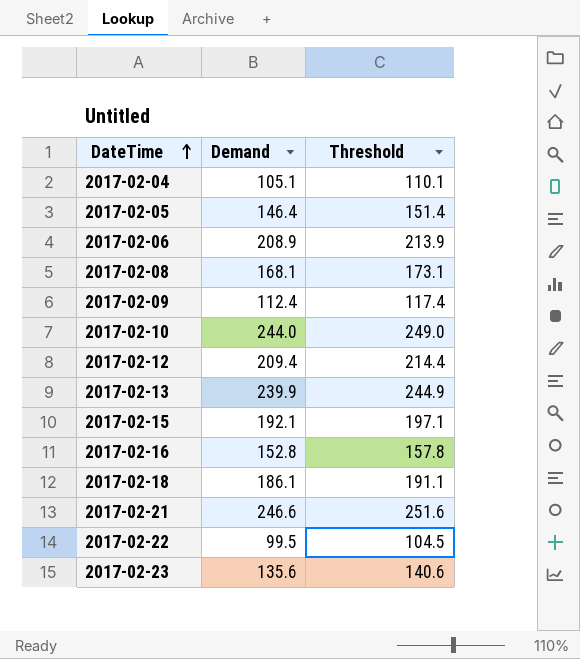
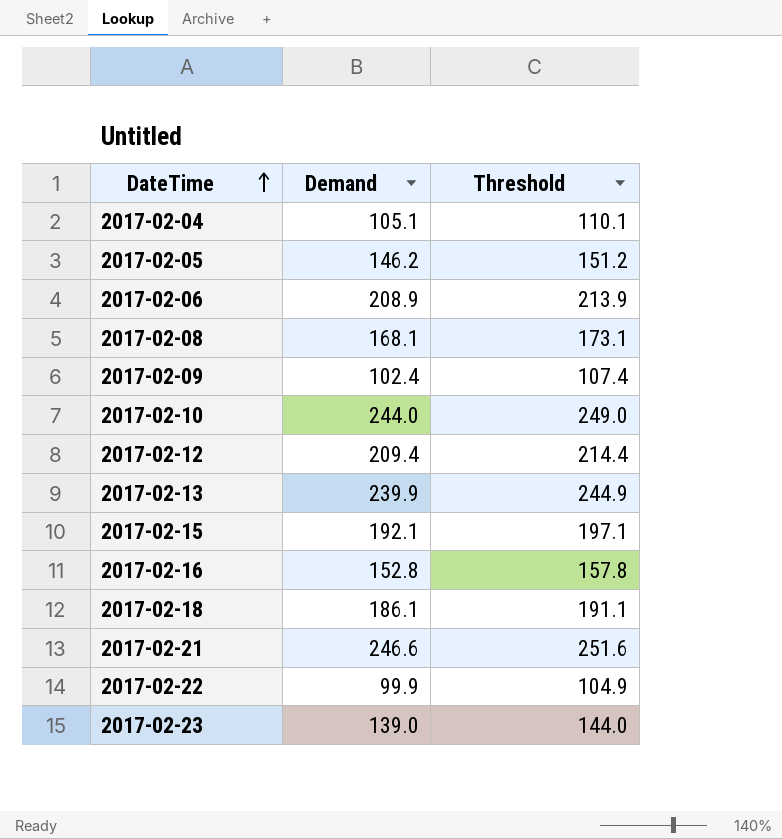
2017-02-05 | Demand: 146.4 -> 146.2
2017-02-05 | Threshold: 151.4 -> 151.2
2017-02-09 | Demand: 112.4 -> 102.4
2017-02-09 | Threshold: 117.4 -> 107.4
2017-02-22 | Demand: 99.5 -> 99.9
2017-02-22 | Threshold: 104.5 -> 104.9
2017-02-23 | Demand: 135.6 -> 139.0
2017-02-23 | Threshold: 140.6 -> 144.0

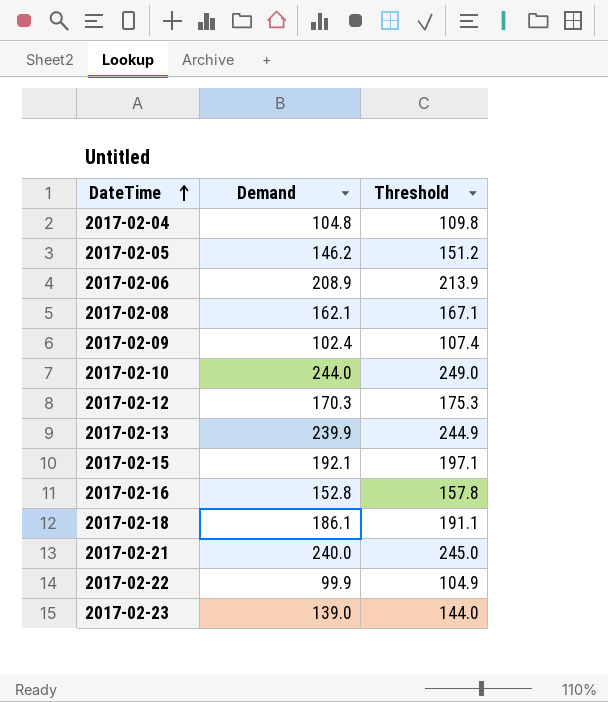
2017-02-04 | Demand: 105.1 -> 104.8
2017-02-04 | Threshold: 110.1 -> 109.8
2017-02-08 | Demand: 168.1 -> 162.1
2017-02-08 | Threshold: 173.1 -> 167.1
2017-02-12 | Demand: 209.4 -> 170.3
2017-02-12 | Threshold: 214.4 -> 175.3
2017-02-21 | Demand: 246.6 -> 240.0
2017-02-21 | Threshold: 251.6 -> 245.0

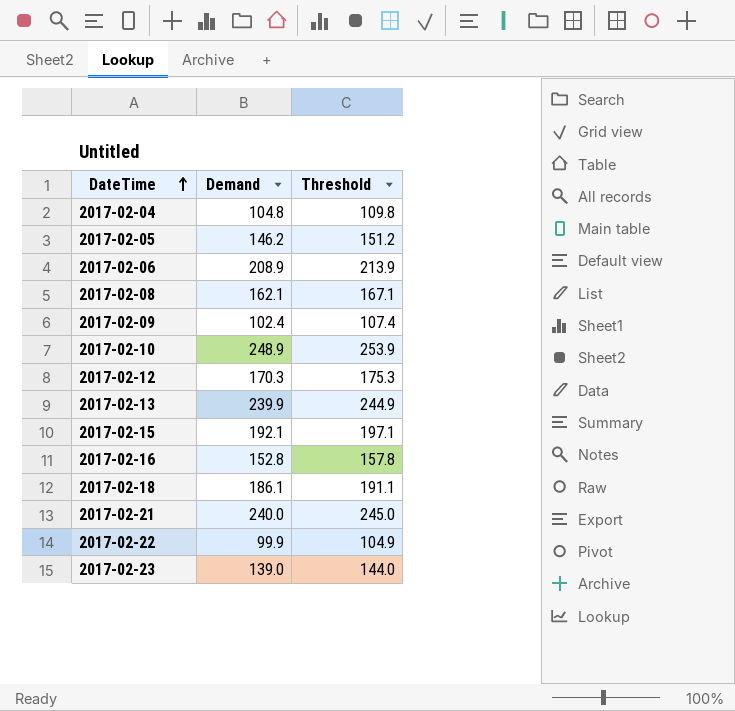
2017-02-10 | Demand: 244.0 -> 248.9
2017-02-10 | Threshold: 249.0 -> 253.9

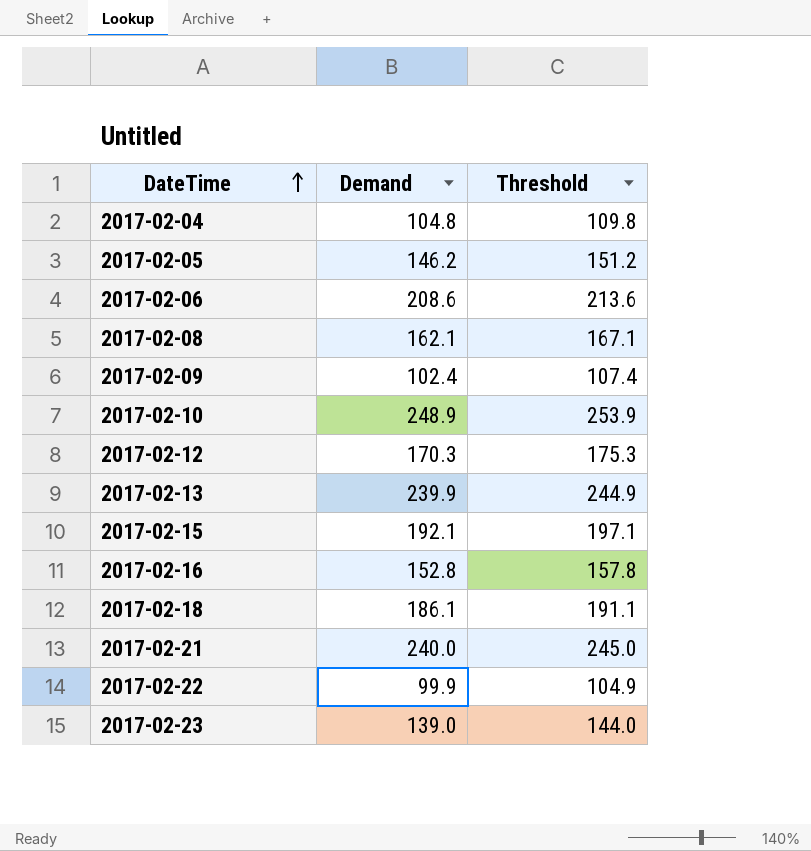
2017-02-06 | Demand: 208.9 -> 208.6
2017-02-06 | Threshold: 213.9 -> 213.6

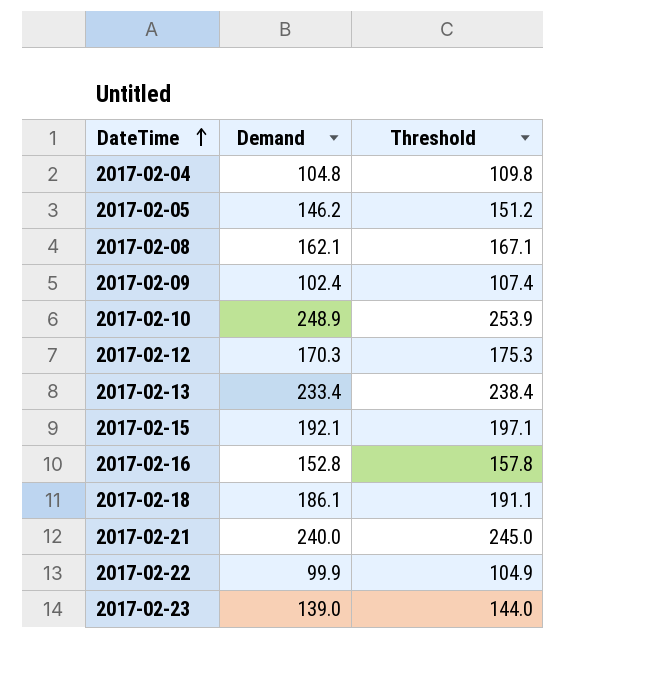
row 2017-02-06: 208.6 | 213.6 -> none
2017-02-13 | Demand: 239.9 -> 233.4
2017-02-13 | Threshold: 244.9 -> 238.4

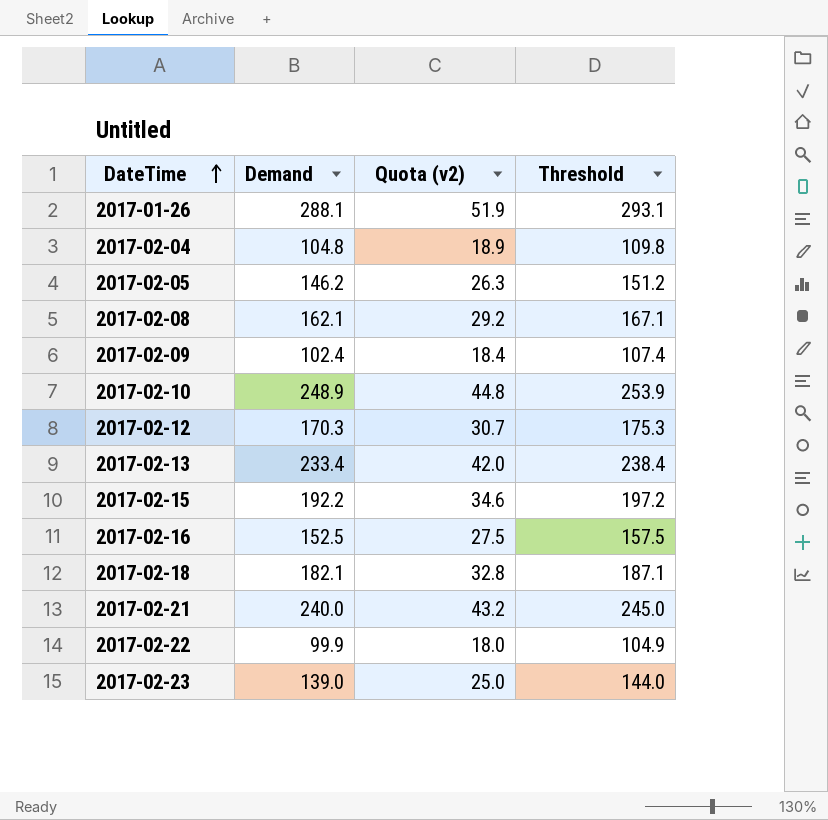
column Quota (v2) | formula: none -> [Demand] * 0.18
row 2017-01-26: none -> 288.1 | 51.9 | 293.1
2017-02-15 | Demand: 192.1 -> 192.2
2017-02-15 | Threshold: 197.1 -> 197.2
2017-02-16 | Demand: 152.8 -> 152.5
2017-02-16 | Threshold: 157.8 -> 157.5
2017-02-18 | Demand: 186.1 -> 182.1
2017-02-18 | Threshold: 191.1 -> 187.1

